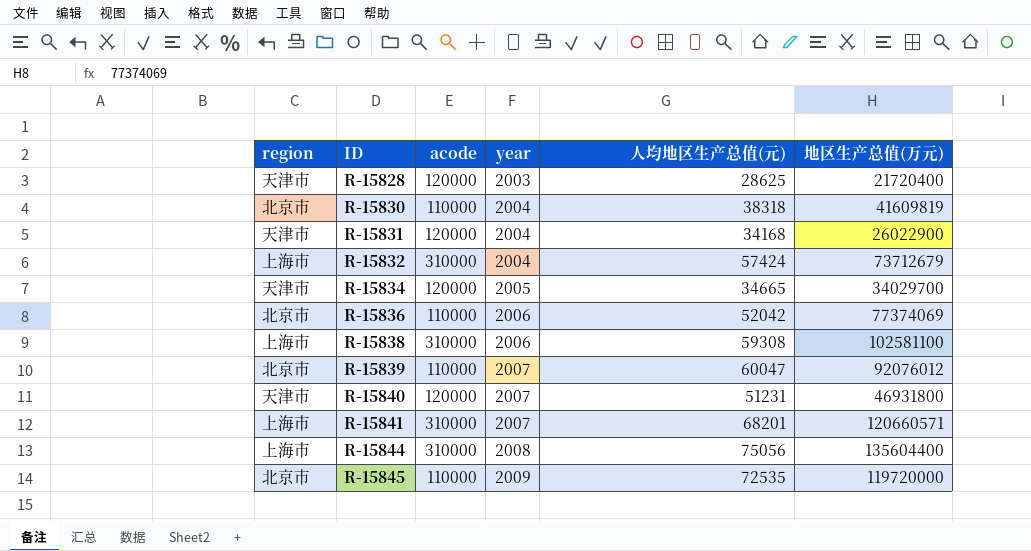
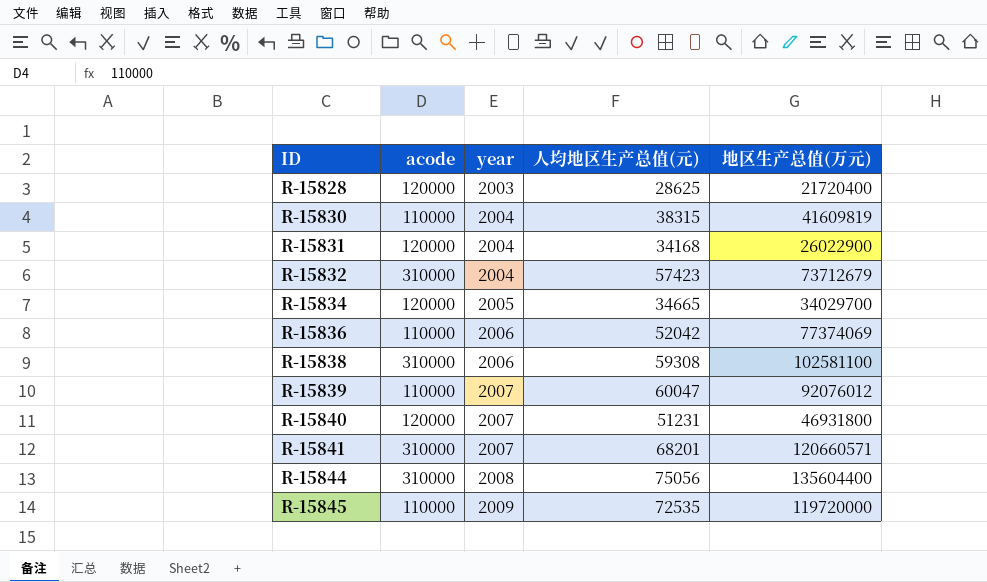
column region | position: 1 -> none
R-15830 | 人均地区生产总值(元): 38318 -> 38315
R-15832 | 人均地区生产总值(元): 57424 -> 57423

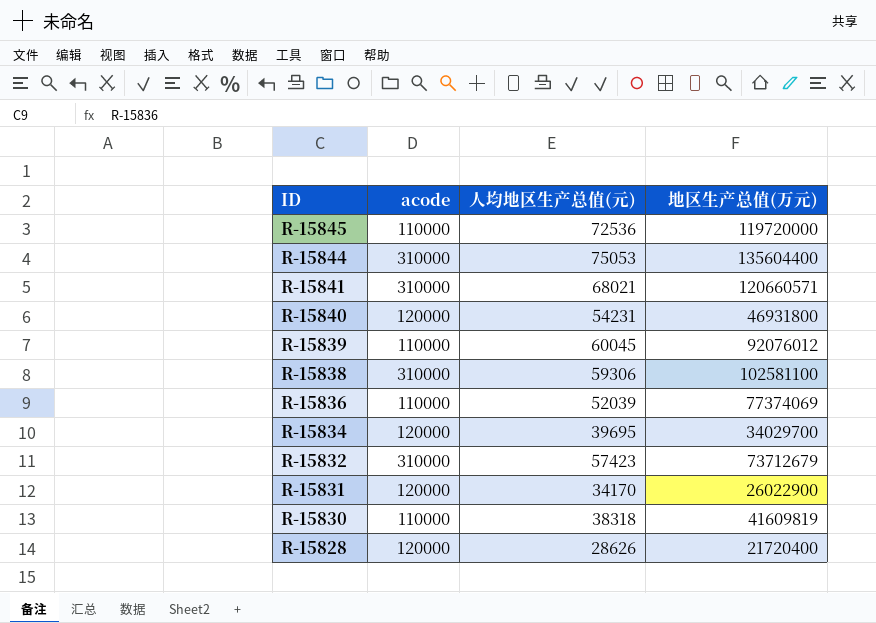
row order: ID ascending -> ID descending
column year | position: 3 -> none
R-15845 | 人均地区生产总值(元): 72535 -> 72536
R-15844 | 人均地区生产总值(元): 75056 -> 75053
R-15841 | 人均地区生产总值(元): 68201 -> 68021
R-15840 | 人均地区生产总值(元): 51231 -> 54231
R-15839 | 人均地区生产总值(元): 60047 -> 60045
R-15838 | 人均地区生产总值(元): 59308 -> 59306
R-15836 | 人均地区生产总值(元): 52042 -> 52039
R-15834 | 人均地区生产总值(元): 34665 -> 39695
R-15831 | 人均地区生产总值(元): 34168 -> 34170
R-15830 | 人均地区生产总值(元): 38315 -> 38318
R-15828 | 人均地区生产总值(元): 28625 -> 28626

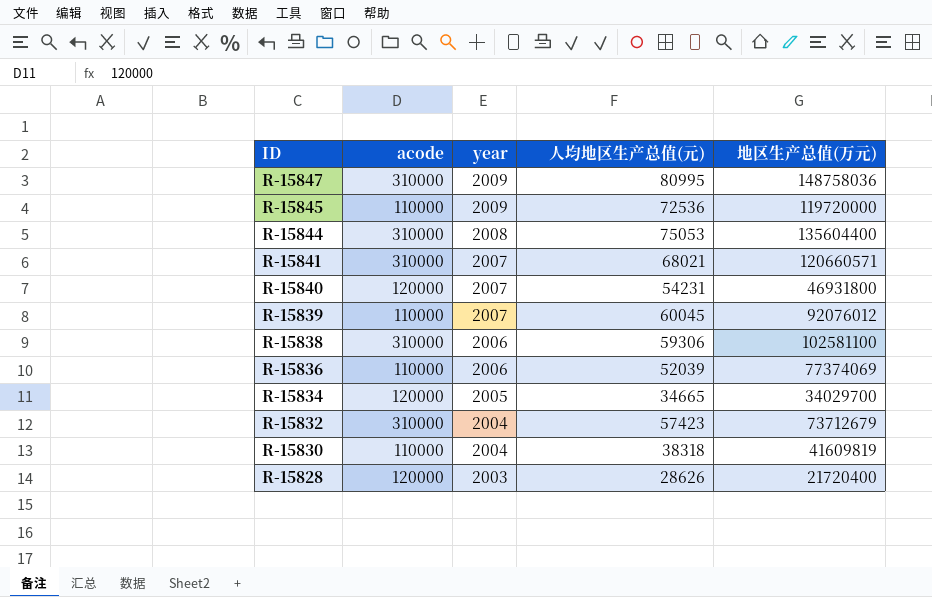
column year | position: none -> 3
row R-15831: 120000 | 34170 | 26022900 -> none
row R-15847: none -> 310000 | 2009 | 80995 | 148758036
R-15834 | 人均地区生产总值(元): 39695 -> 34665

